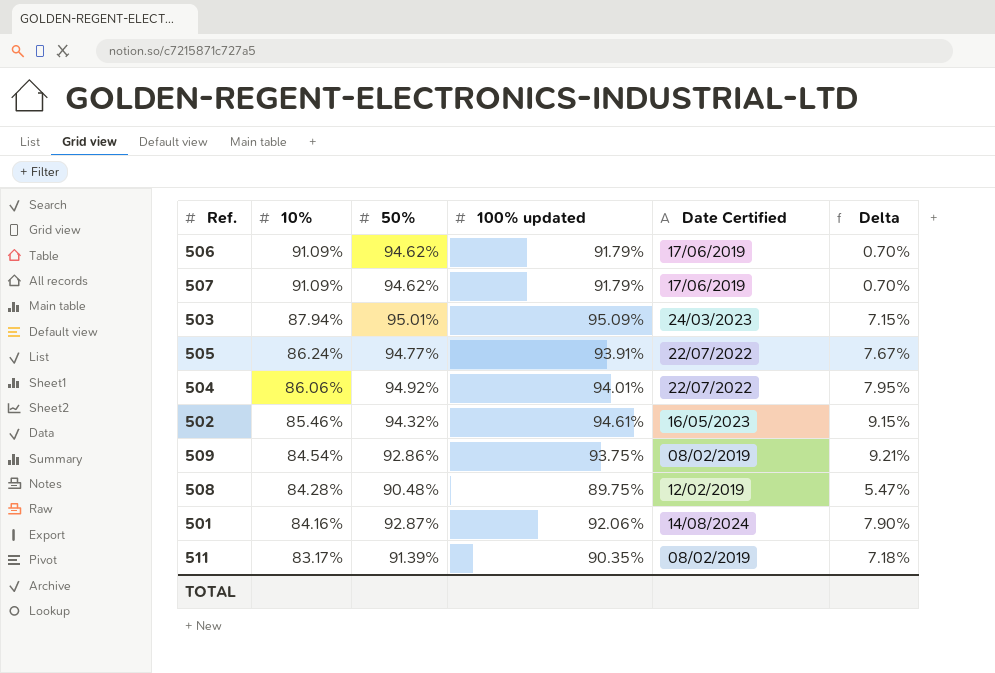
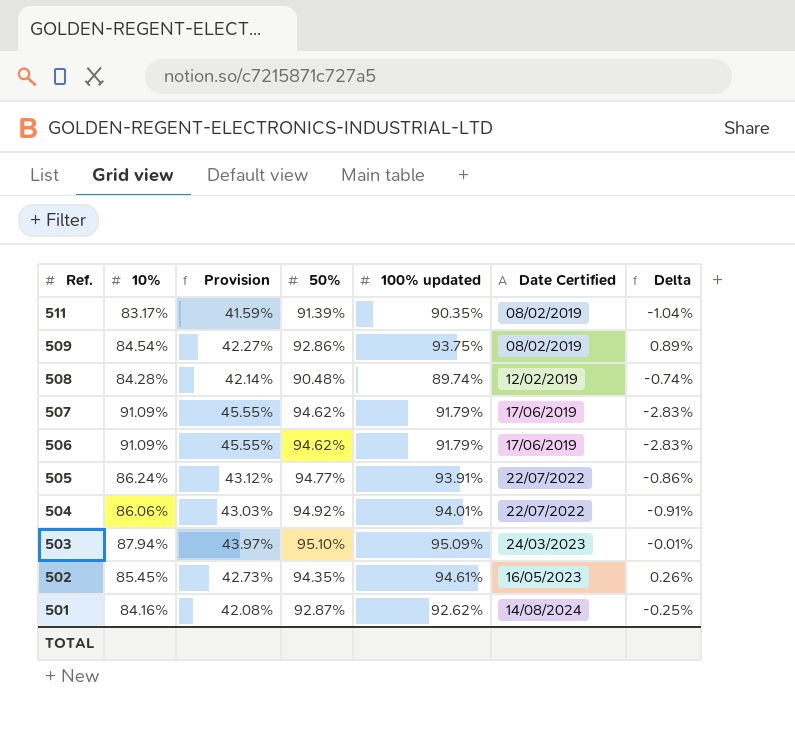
row order: 10% descending -> Ref. descending
column Provision | formula: none -> [10%] * 0.5
column Delta | formula: [100% updated] - [10%] -> [100% updated] - [50%]
508 | 100% updated: 89.75% -> 89.74%
503 | 50%: 95.01% -> 95.10%
502 | 10%: 85.46% -> 85.45%
502 | 50%: 94.32% -> 94.35%
501 | 100% updated: 92.06% -> 92.62%

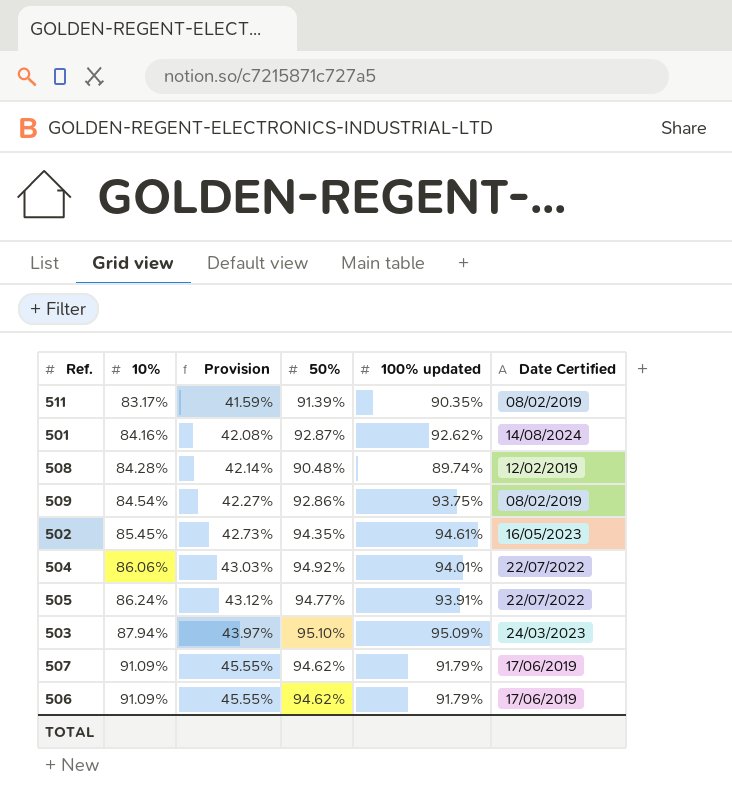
row order: Ref. descending -> 10% ascending
column Delta | formula: [100% updated] - [50%] -> none

